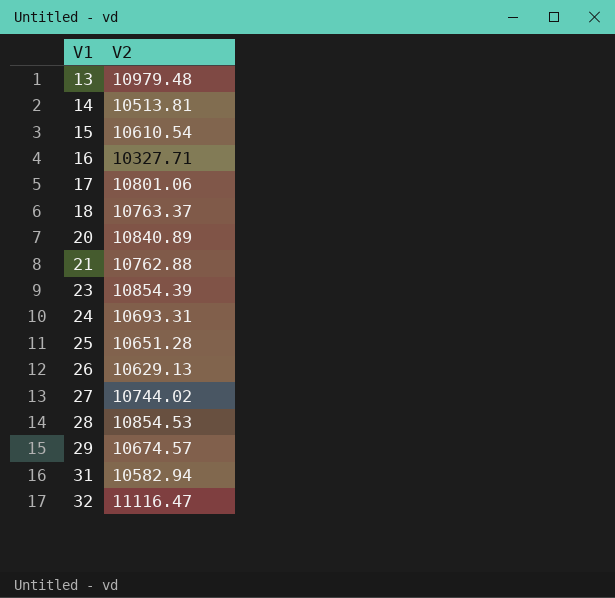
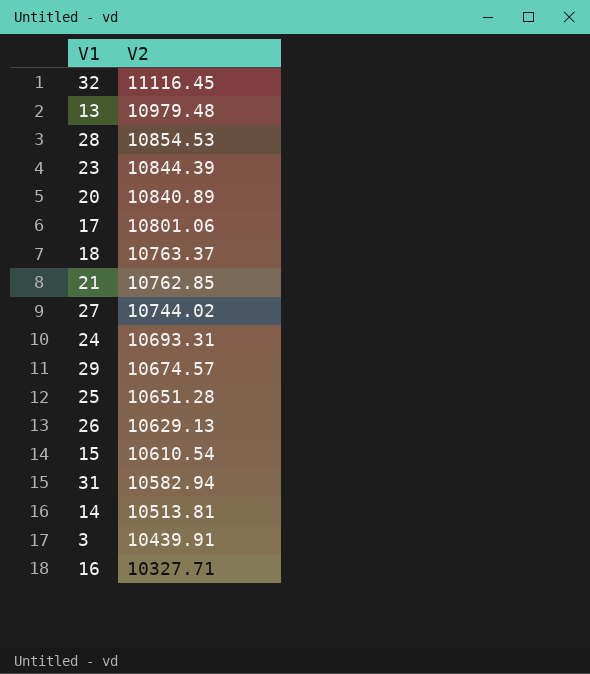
row order: V1 ascending -> V2 descending
32 | V2: 11116.47 -> 11116.45
23 | V2: 10854.39 -> 10844.39
21 | V2: 10762.88 -> 10762.85
row 3: none -> 10439.91

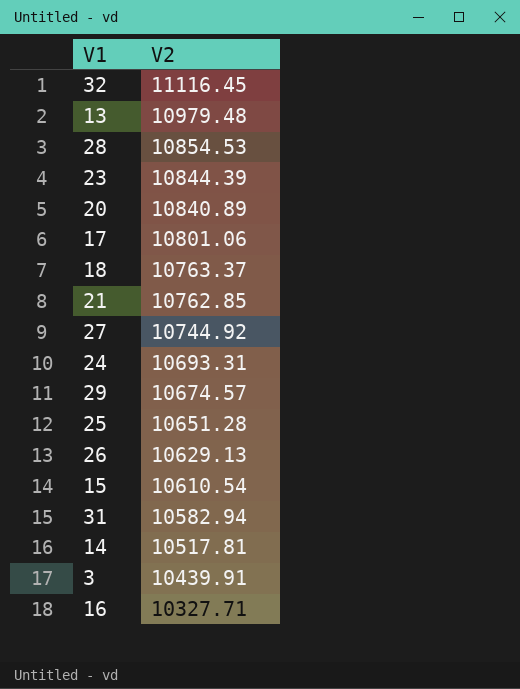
27 | V2: 10744.02 -> 10744.92
14 | V2: 10513.81 -> 10517.81

